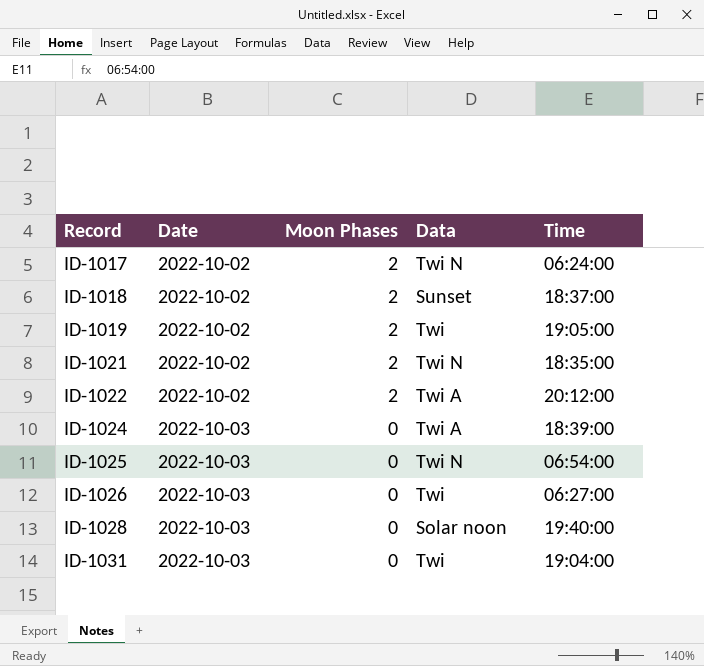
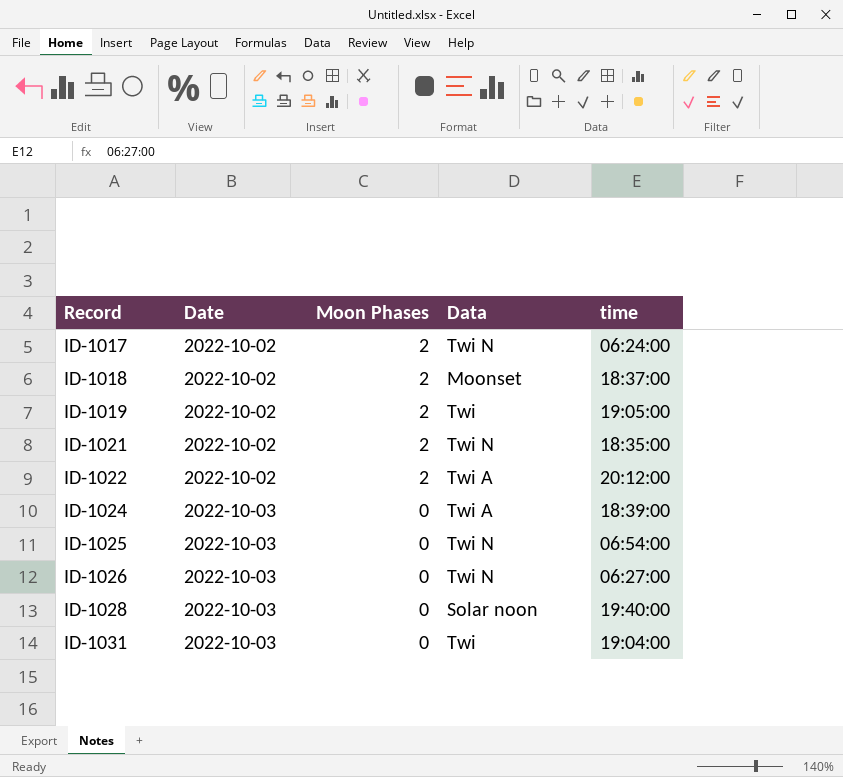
column name: Time -> time
ID-1018 | Data: Sunset -> Moonset
ID-1026 | Data: Twi -> Twi N

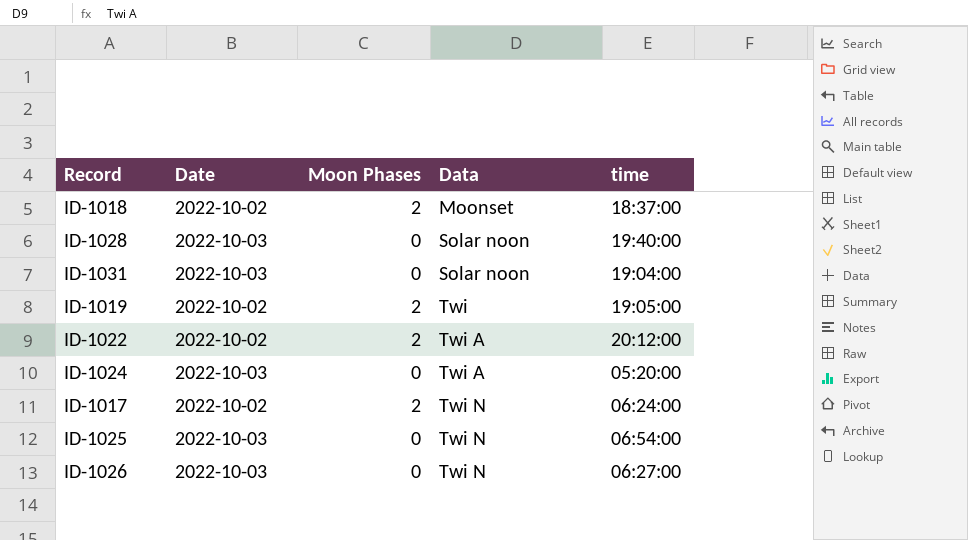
row order: Record ascending -> Data ascending
row ID-1021: 2022-10-02 | 2 | Twi N | 18:35:00 -> none
ID-1031 | Data: Twi -> Solar noon
ID-1024 | time: 18:39:00 -> 05:20:00

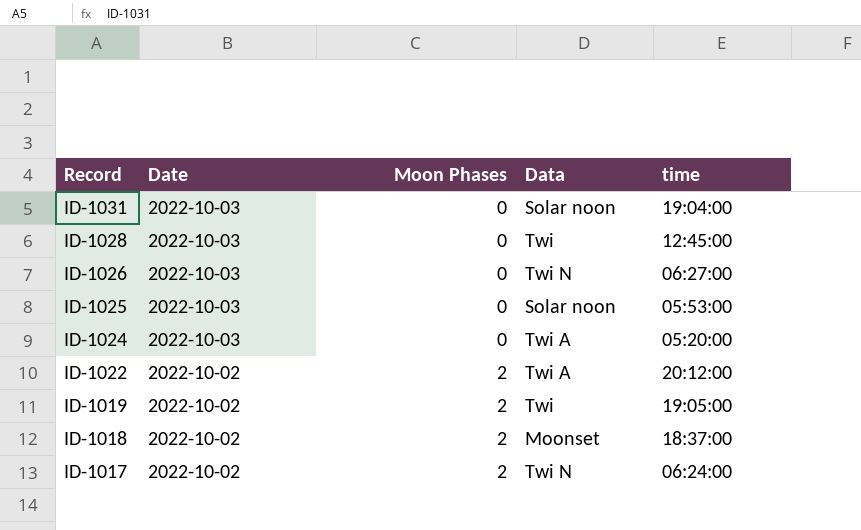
row order: Data ascending -> Record descending
ID-1028 | Data: Solar noon -> Twi
ID-1028 | time: 19:40:00 -> 12:45:00
ID-1025 | Data: Twi N -> Solar noon
ID-1025 | time: 06:54:00 -> 05:53:00

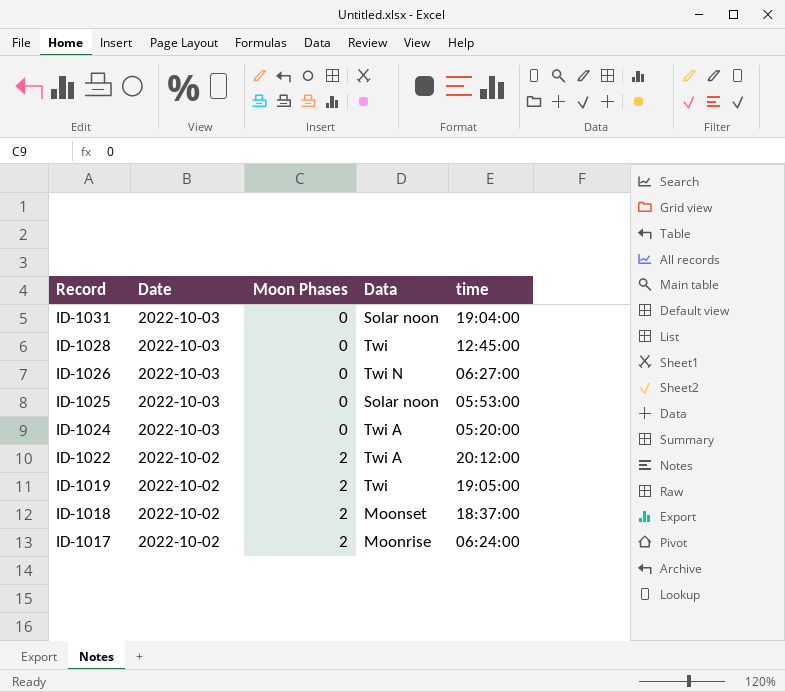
ID-1017 | Data: Twi N -> Moonrise

